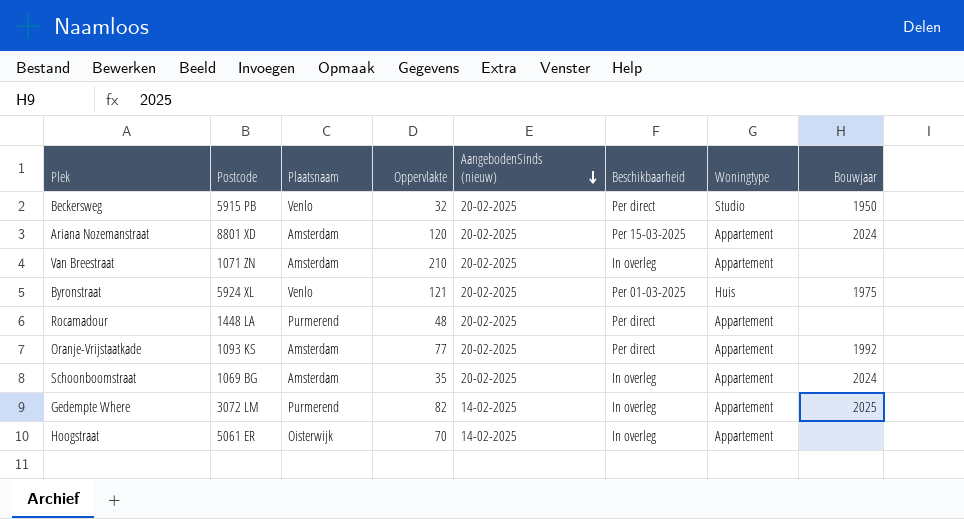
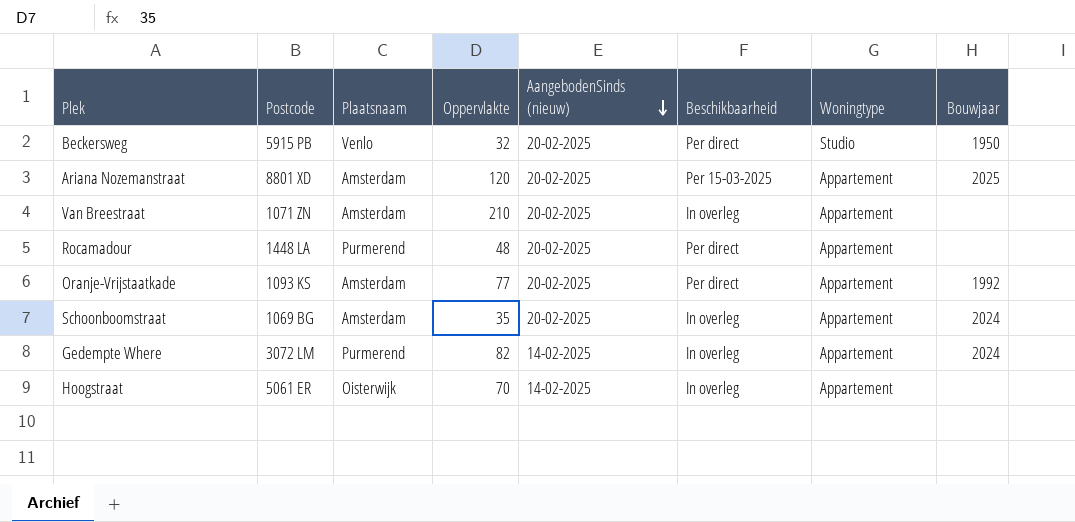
row Byronstraat: 5924 XL | Venlo | 121 | 20-02-2025 | Per 01-03-2025 | Huis | 1975 -> none
Ariana Nozemanstraat | Bouwjaar: 2024 -> 2025
Gedempte Where | Bouwjaar: 2025 -> 2024

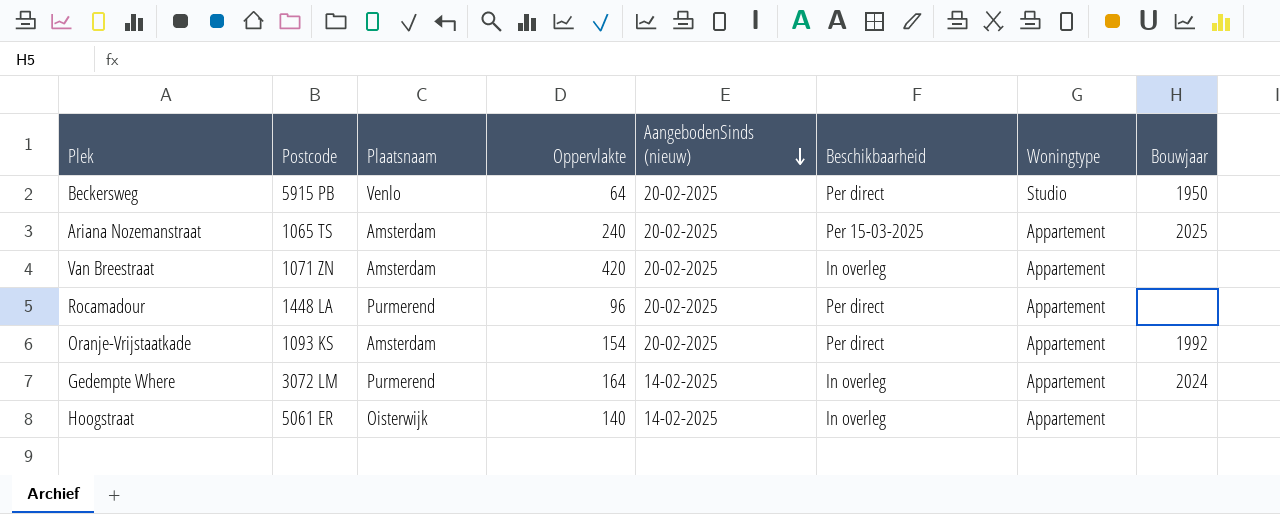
row Schoonboomstraat: 1069 BG | Amsterdam | 35 | 20-02-2025 | In overleg | Appartement | 2024 -> none
Beckersweg | Oppervlakte: 32 -> 64
Ariana Nozemanstraat | Postcode: 8801 XD -> 1065 TS
Ariana Nozemanstraat | Oppervlakte: 120 -> 240
Van Breestraat | Oppervlakte: 210 -> 420
Rocamadour | Oppervlakte: 48 -> 96
Oranje-Vrijstaatkade | Oppervlakte: 77 -> 154
Gedempte Where | Oppervlakte: 82 -> 164
Hoogstraat | Oppervlakte: 70 -> 140

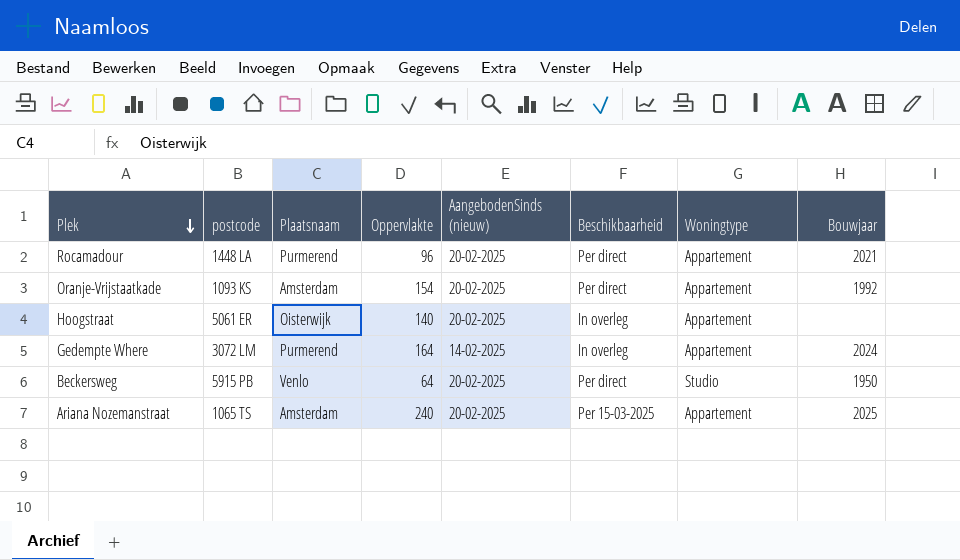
row order: AangebodenSinds (nieuw) descending -> Plek descending
column name: Postcode -> postcode
row Van Breestraat: 1071 ZN | Amsterdam | 420 | 20-02-2025 | In overleg | Appartement | none -> none
Rocamadour | Bouwjaar: none -> 2021
Hoogstraat | AangebodenSinds (nieuw): 14-02-2025 -> 20-02-2025

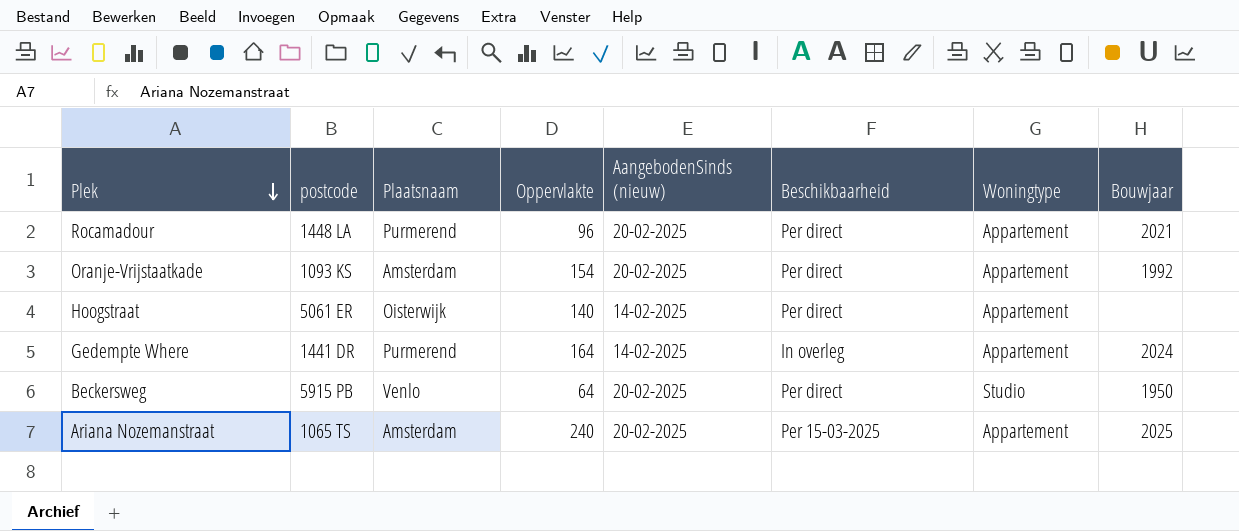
Hoogstraat | AangebodenSinds (nieuw): 20-02-2025 -> 14-02-2025
Hoogstraat | Beschikbaarheid: In overleg -> Per direct
Gedempte Where | postcode: 3072 LM -> 1441 DR

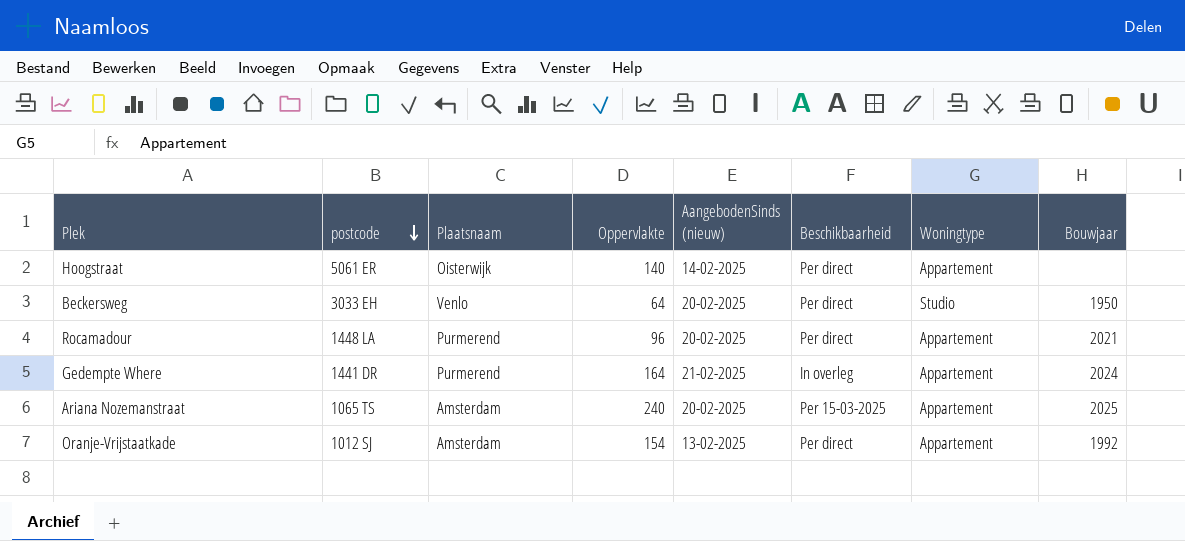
row order: Plek descending -> postcode descending
Beckersweg | postcode: 5915 PB -> 3033 EH
Gedempte Where | AangebodenSinds (nieuw): 14-02-2025 -> 21-02-2025
Oranje-Vrijstaatkade | postcode: 1093 KS -> 1012 SJ
Oranje-Vrijstaatkade | AangebodenSinds (nieuw): 20-02-2025 -> 13-02-2025

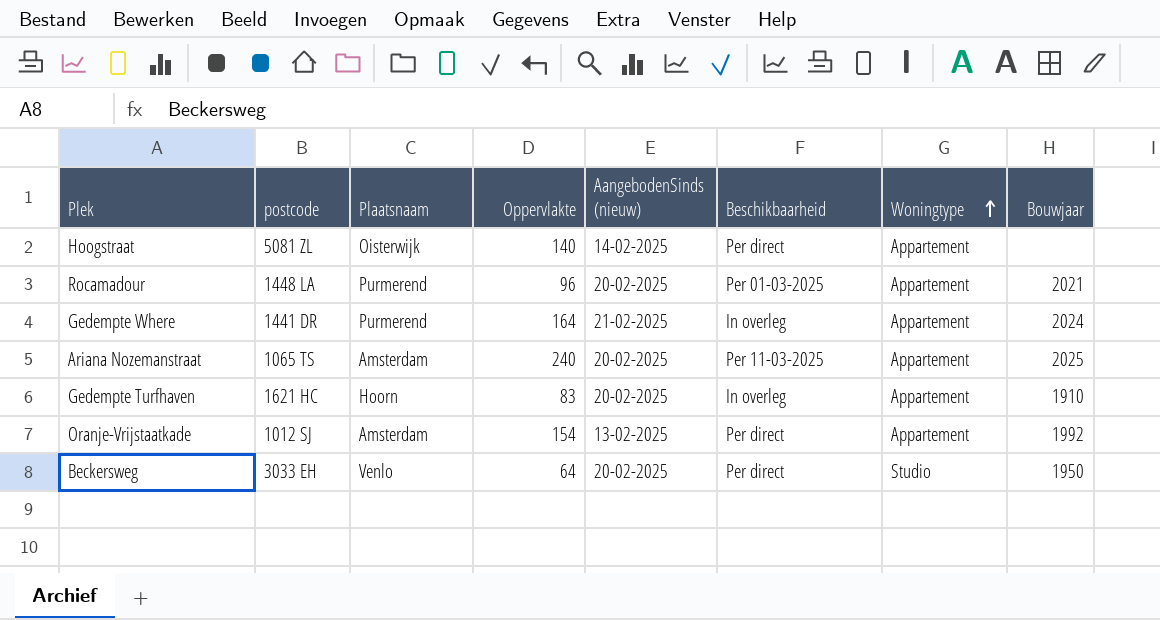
row order: postcode descending -> Woningtype ascending
Hoogstraat | postcode: 5061 ER -> 5081 ZL
Rocamadour | Beschikbaarheid: Per direct -> Per 01-03-2025
Ariana Nozemanstraat | Beschikbaarheid: Per 15-03-2025 -> Per 11-03-2025
row Gedempte Turfhaven: none -> 1621 HC | Hoorn | 83 | 20-02-2025 | In overleg | Appartement | 1910

